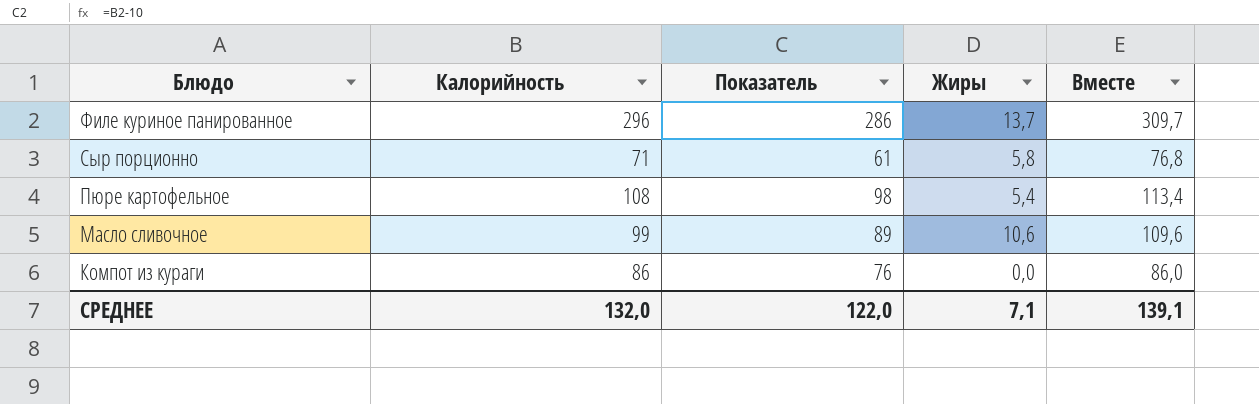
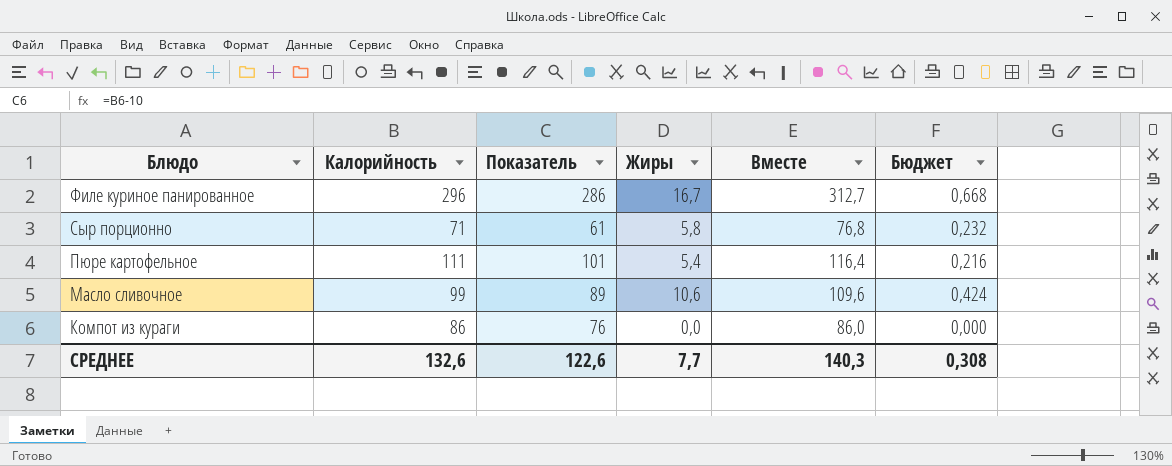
column Бюджет | formula: none -> [Жиры] * 0,04
Филе куриное панированное | Жиры: 13,7 -> 16,7
Филе куриное панированное | Вместе: 309,7 -> 312,7
Пюре картофельное | Калорийность: 108 -> 111
Пюре картофельное | Показатель: 98 -> 101
Пюре картофельное | Вместе: 113,4 -> 116,4
СРЕДНЕЕ | Калорийность: 132,0 -> 132,6
СРЕДНЕЕ | Показатель: 122,0 -> 122,6
СРЕДНЕЕ | Жиры: 7,1 -> 7,7
СРЕДНЕЕ | Вместе: 139,1 -> 140,3

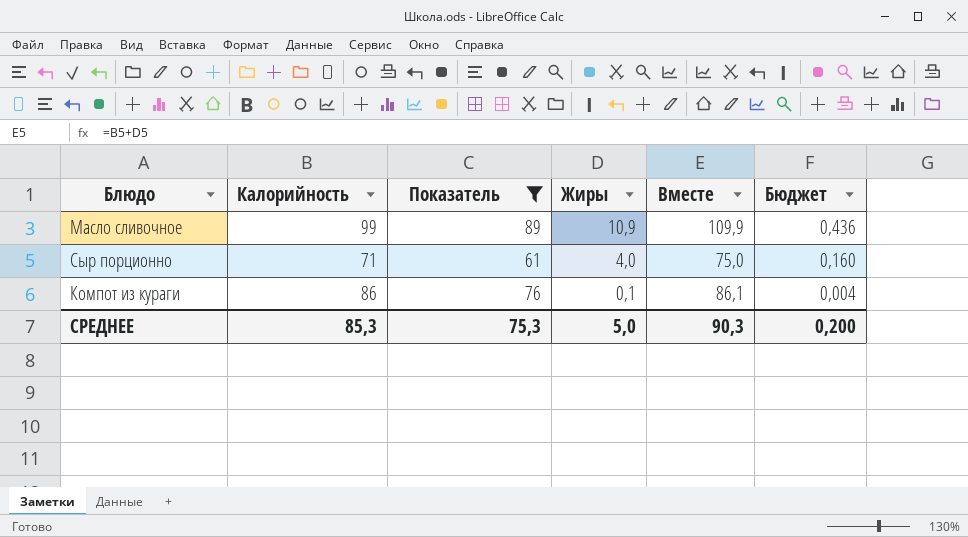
filter: none -> Показатель <= 89
row order: Блюдо descending -> Жиры descending
Масло сливочное | Жиры: 10,6 -> 10,9
Масло сливочное | Вместе: 109,6 -> 109,9
Масло сливочное | Бюджет: 0,424 -> 0,436
Сыр порционно | Жиры: 5,8 -> 4,0
Сыр порционно | Вместе: 76,8 -> 75,0
Сыр порционно | Бюджет: 0,232 -> 0,160
Компот из кураги | Жиры: 0,0 -> 0,1
Компот из кураги | Вместе: 86,0 -> 86,1
Компот из кураги | Бюджет: 0,000 -> 0,004
СРЕДНЕЕ | Калорийность: 132,6 -> 85,3
СРЕДНЕЕ | Показатель: 122,6 -> 75,3
СРЕДНЕЕ | Жиры: 7,7 -> 5,0
СРЕДНЕЕ | Вместе: 140,3 -> 90,3
СРЕДНЕЕ | Бюджет: 0,308 -> 0,200

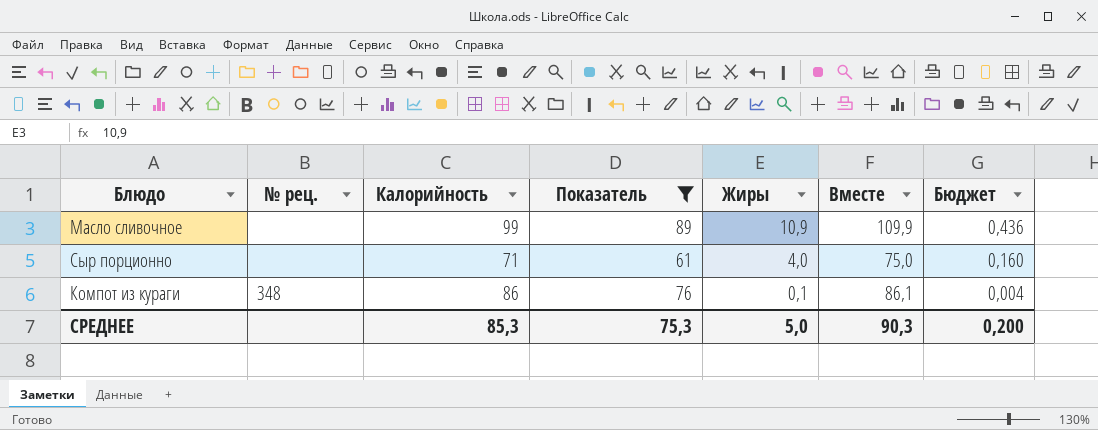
column № рец. | position: none -> 2

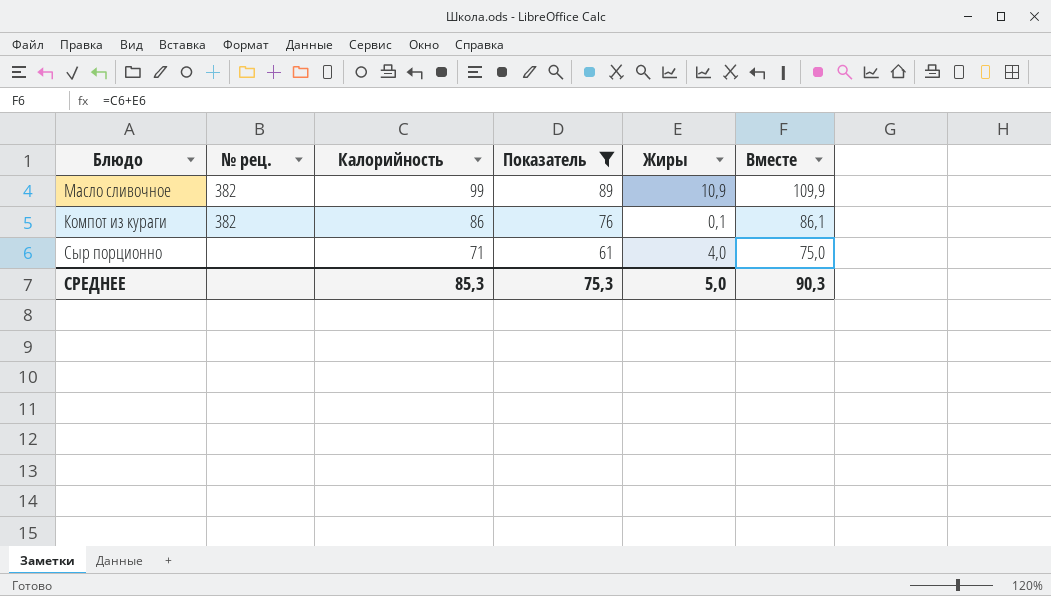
row order: Жиры descending -> Калорийность descending
column Бюджет | formula: [Жиры] * 0,04 -> none
Масло сливочное | № рец.: none -> 382
Компот из кураги | № рец.: 348 -> 382

